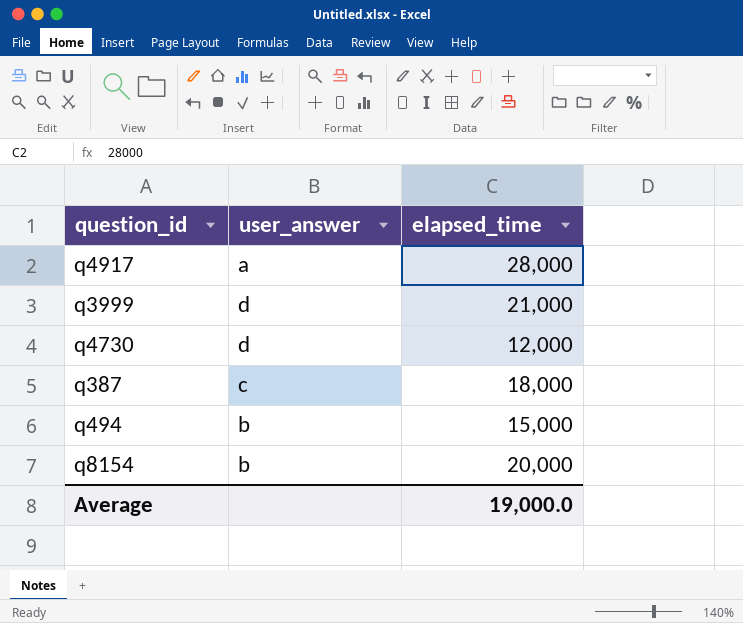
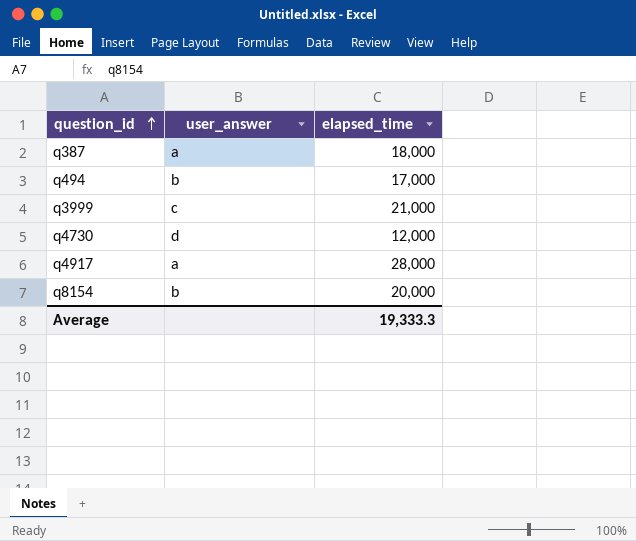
row order: none -> question_id ascending
q387 | user_answer: c -> a
q494 | elapsed_time: 15,000 -> 17,000
q3999 | user_answer: d -> c
Average | elapsed_time: 19,000.0 -> 19,333.3

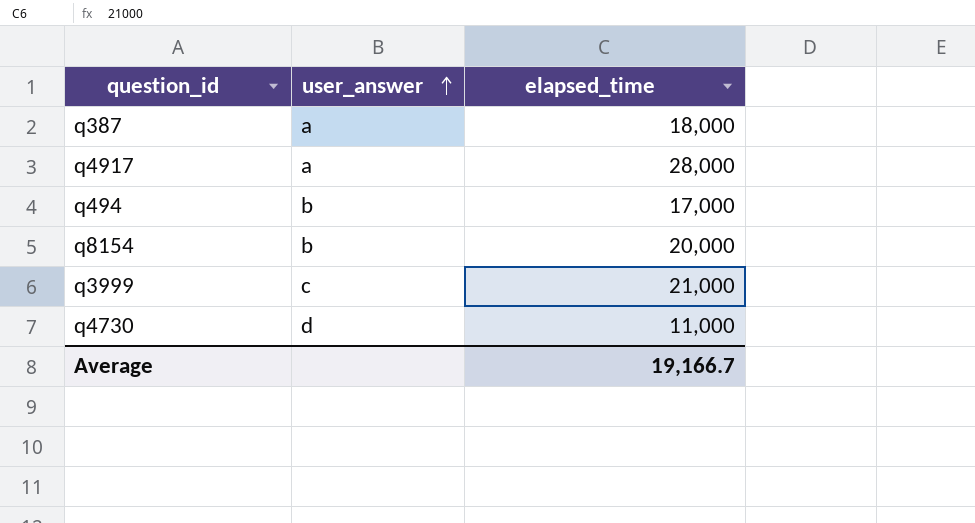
row order: question_id ascending -> user_answer ascending
q4730 | elapsed_time: 12,000 -> 11,000
Average | elapsed_time: 19,333.3 -> 19,166.7

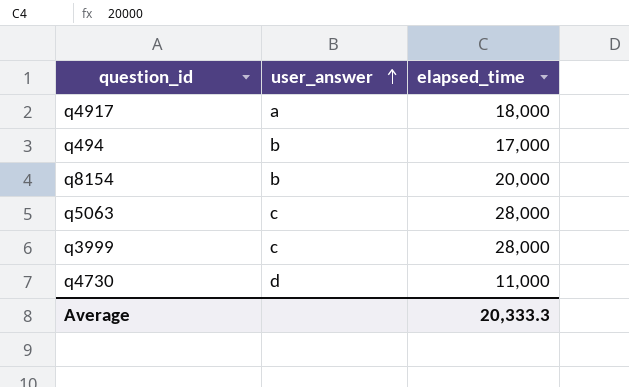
row q387: a | 18,000 -> none
q4917 | elapsed_time: 28,000 -> 18,000
row q5063: none -> c | 28,000
q3999 | elapsed_time: 21,000 -> 28,000
Average | elapsed_time: 19,166.7 -> 20,333.3

